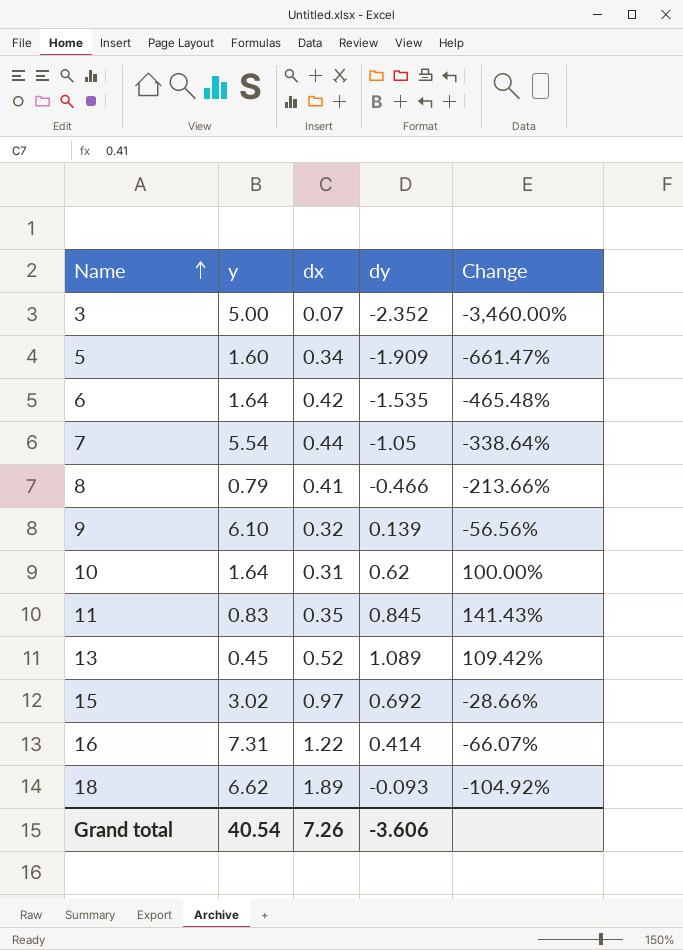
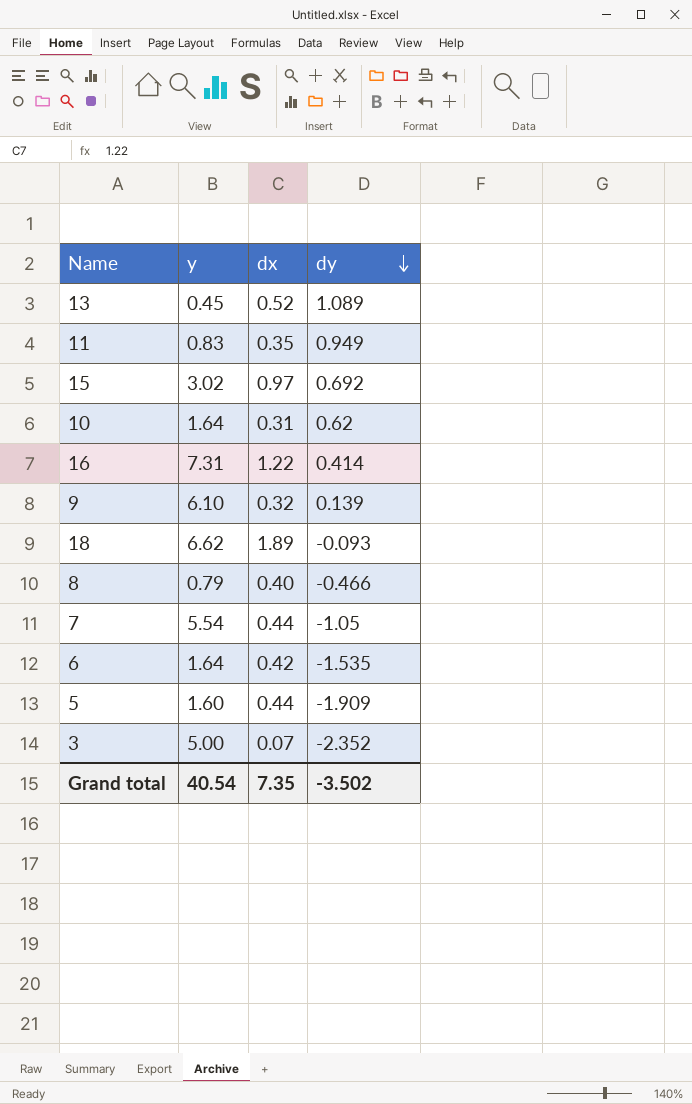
row order: Name ascending -> dy descending
column Change | formula: ([dy] - [dx]) / [dx] -> none
11 | dy: 0.845 -> 0.949
8 | dx: 0.41 -> 0.40
5 | dx: 0.34 -> 0.44
Grand total | dx: 7.26 -> 7.35
Grand total | dy: -3.606 -> -3.502

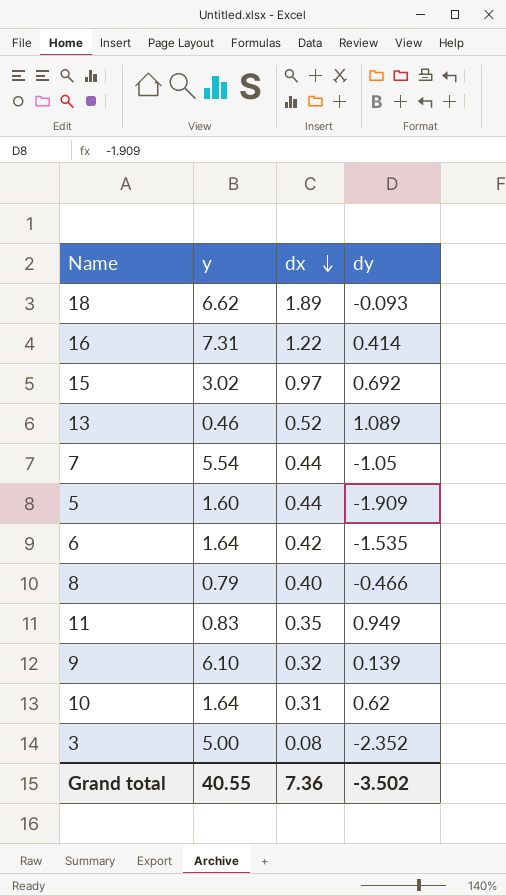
row order: dy descending -> dx descending
13 | y: 0.45 -> 0.46
3 | dx: 0.07 -> 0.08
Grand total | y: 40.54 -> 40.55
Grand total | dx: 7.35 -> 7.36

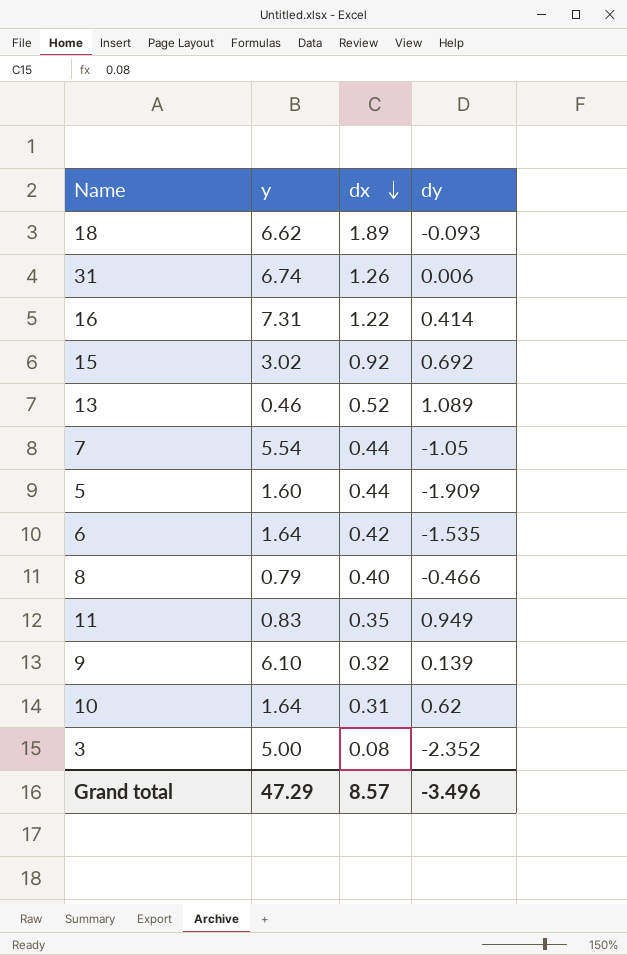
row 31: none -> 6.74 | 1.26 | 0.006
15 | dx: 0.97 -> 0.92
Grand total | y: 40.55 -> 47.29
Grand total | dx: 7.36 -> 8.57
Grand total | dy: -3.502 -> -3.496

